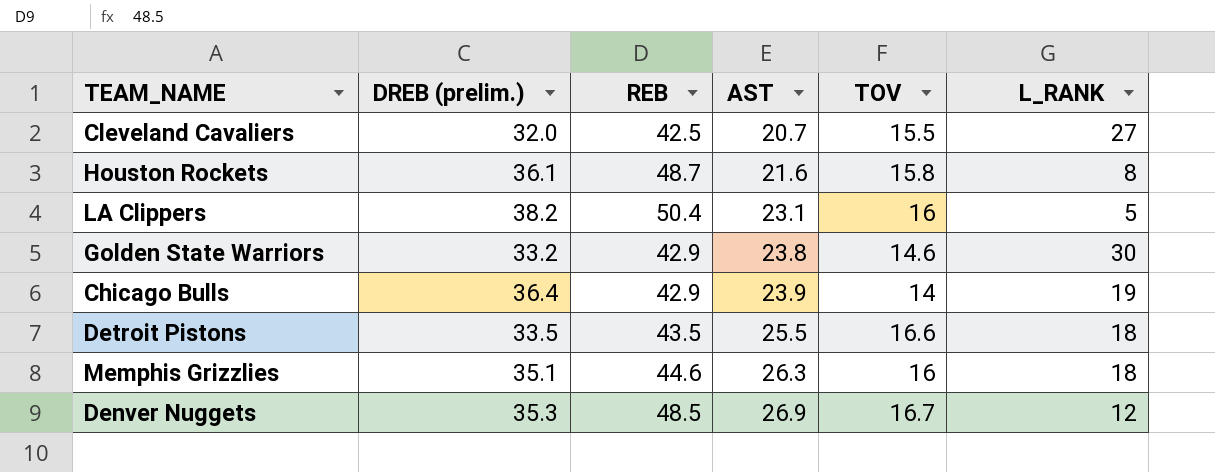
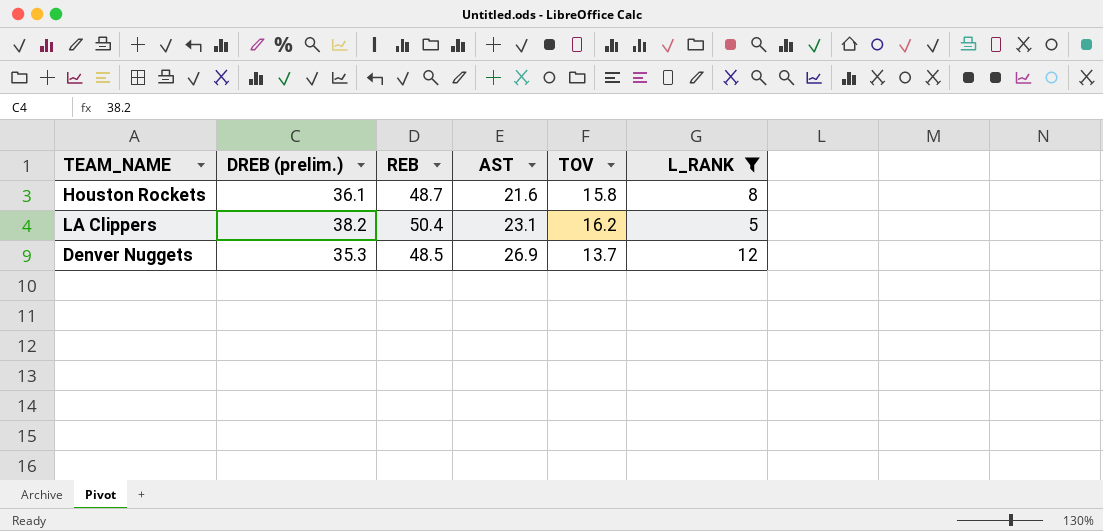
filter: none -> L_RANK <= 12
LA Clippers | TOV: 16 -> 16.2
Denver Nuggets | TOV: 16.7 -> 13.7

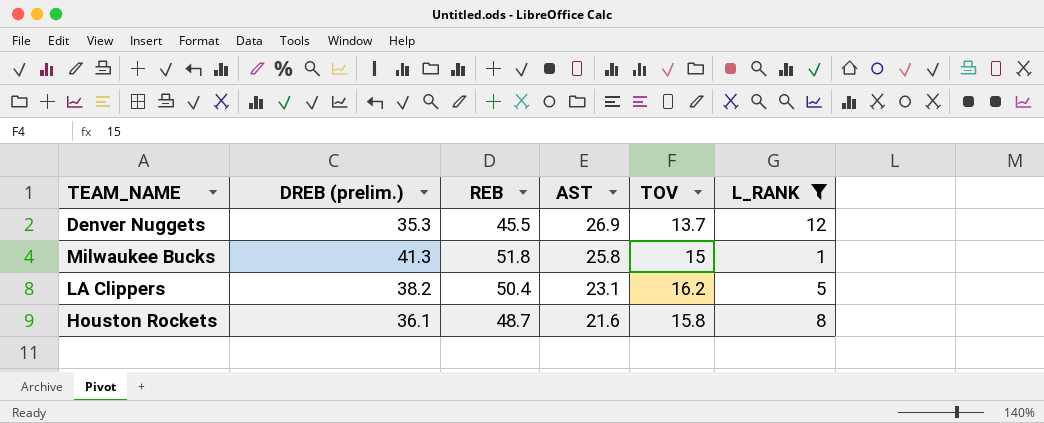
row order: AST ascending -> AST descending
Denver Nuggets | REB: 48.5 -> 45.5
row Milwaukee Bucks: none -> 41.3 | 51.8 | 25.8 | 15 | 1

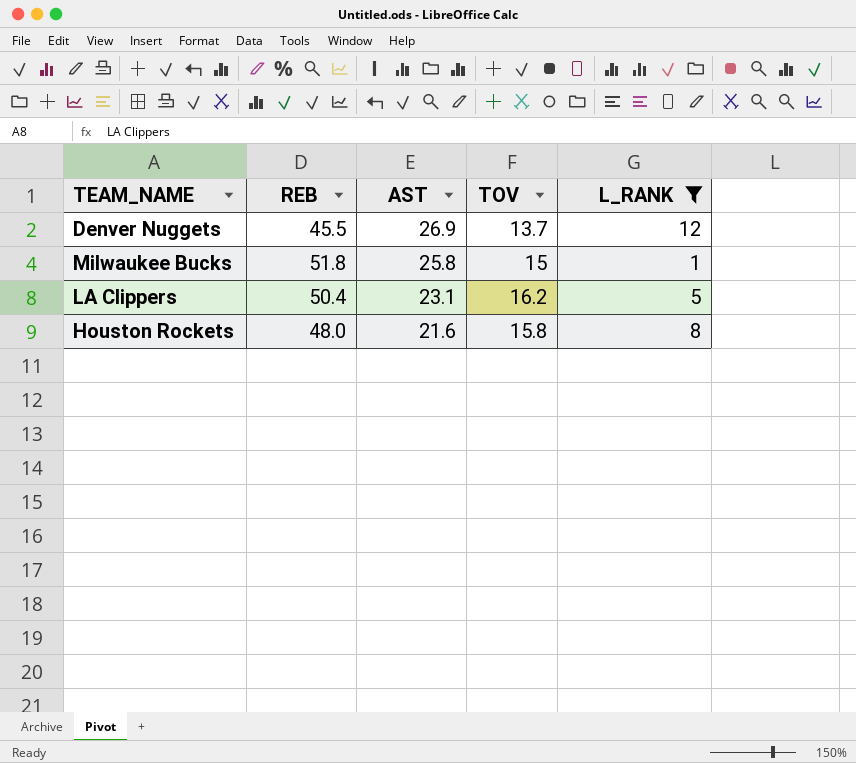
column DREB (prelim.) | position: 2 -> none
Houston Rockets | REB: 48.7 -> 48.0

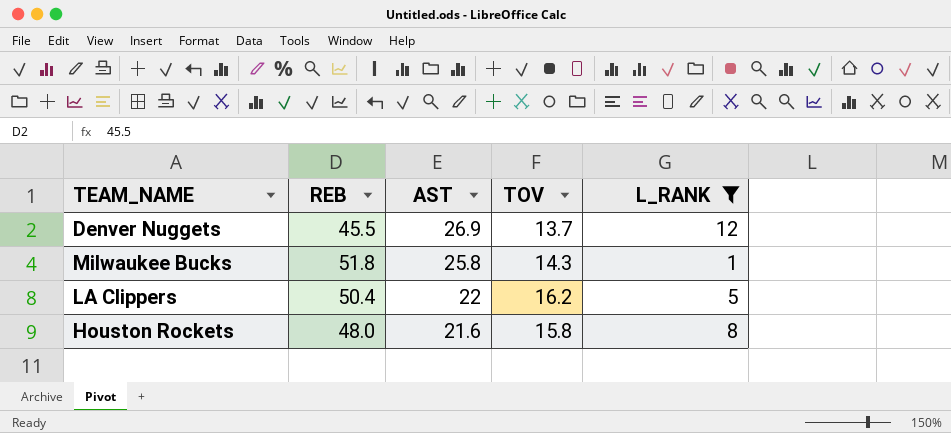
Milwaukee Bucks | TOV: 15 -> 14.3
LA Clippers | AST: 23.1 -> 22

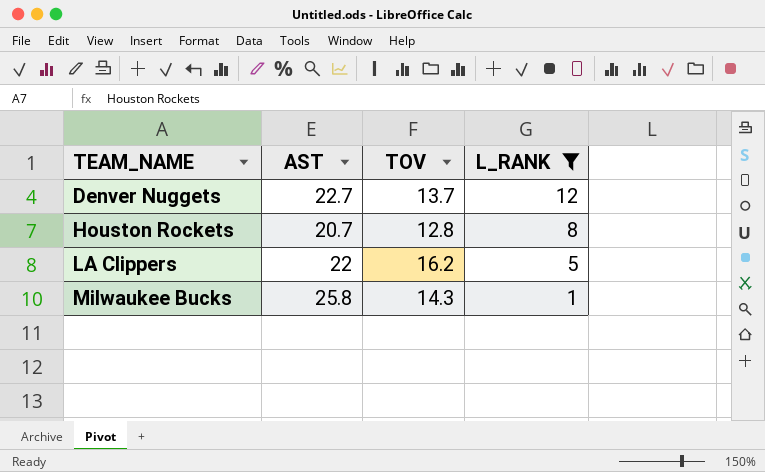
row order: AST descending -> TEAM_NAME ascending
column REB | position: 2 -> none
Denver Nuggets | AST: 26.9 -> 22.7
Houston Rockets | AST: 21.6 -> 20.7
Houston Rockets | TOV: 15.8 -> 12.8

